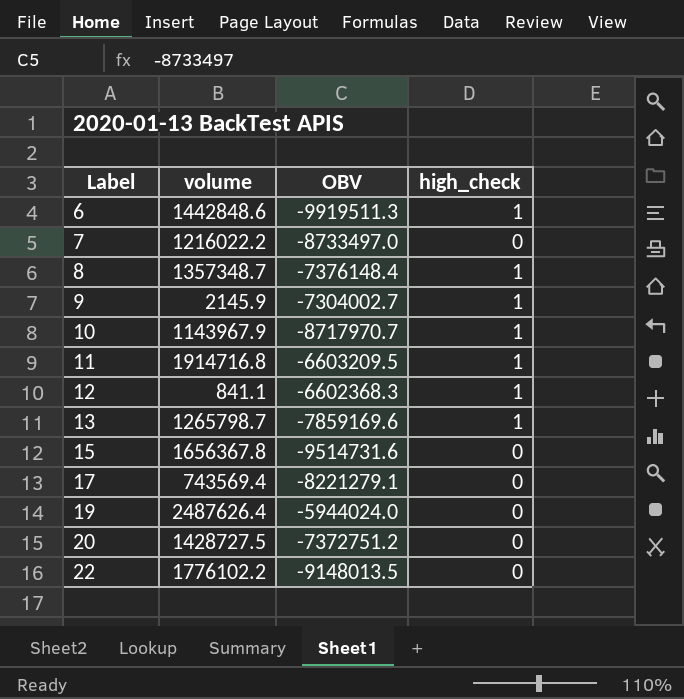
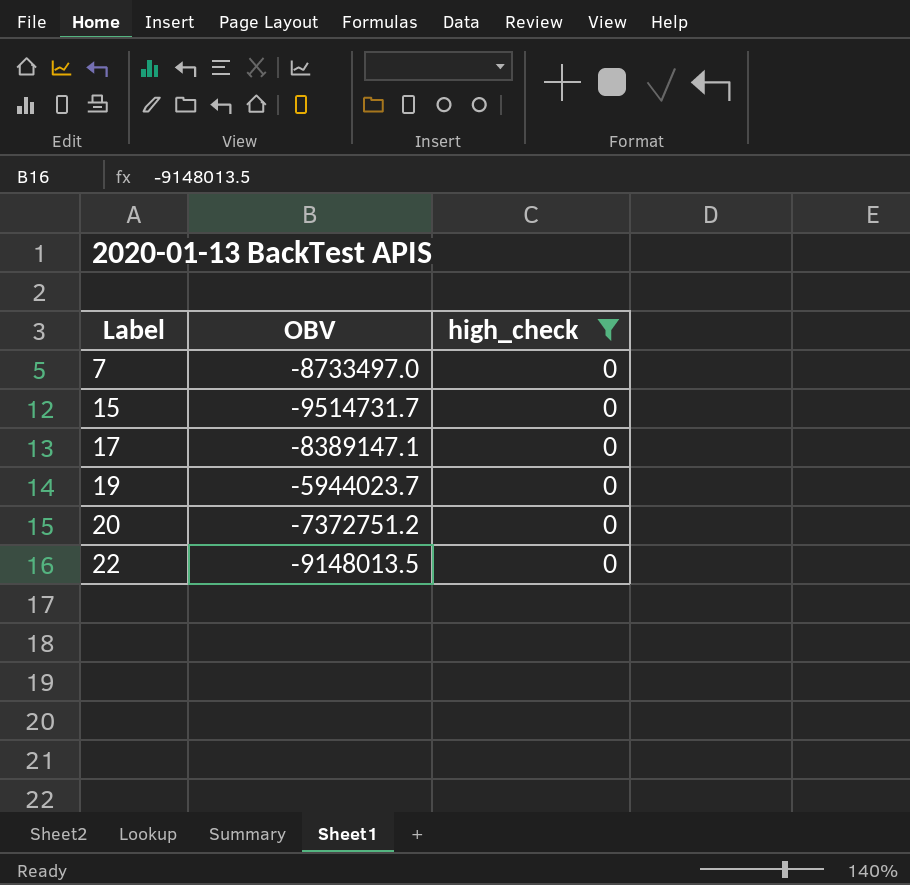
filter: none -> high_check = 0
column volume | position: 2 -> none
15 | OBV: -9514731.6 -> -9514731.7
17 | OBV: -8221279.1 -> -8389147.1
19 | OBV: -5944024.0 -> -5944023.7

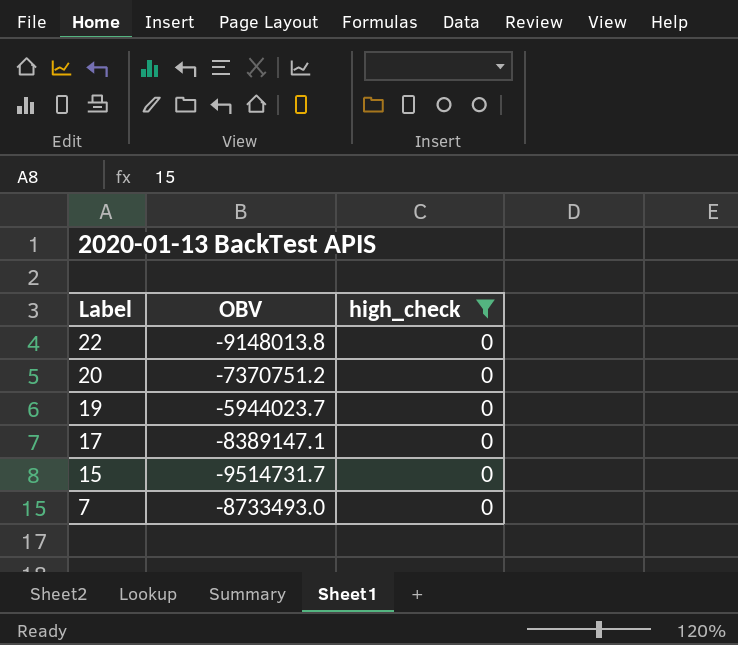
row order: Label ascending -> Label descending
22 | OBV: -9148013.5 -> -9148013.8
20 | OBV: -7372751.2 -> -7370751.2
7 | OBV: -8733497.0 -> -8733493.0

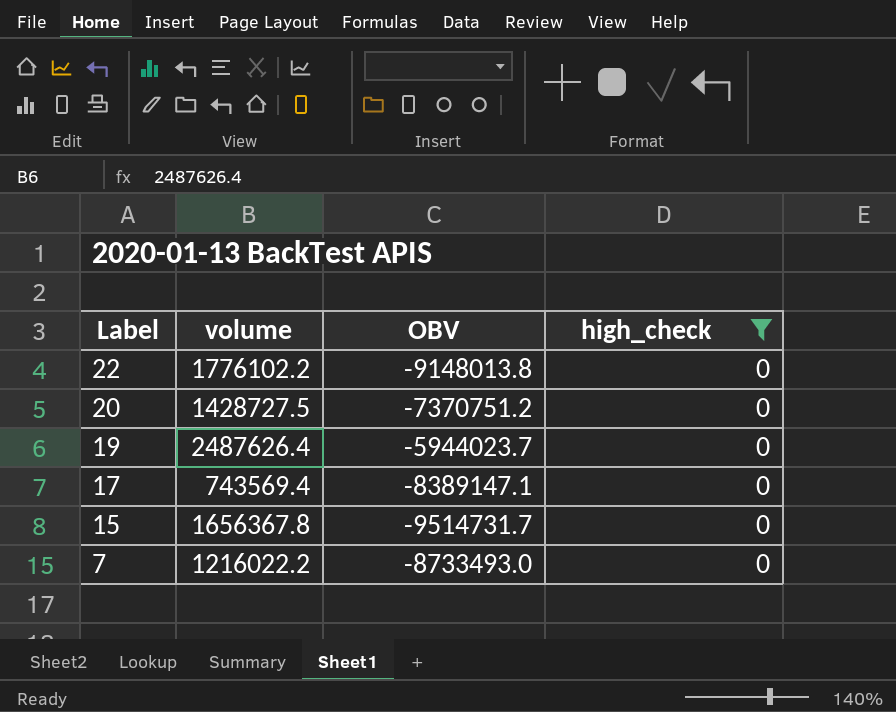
column volume | position: none -> 2

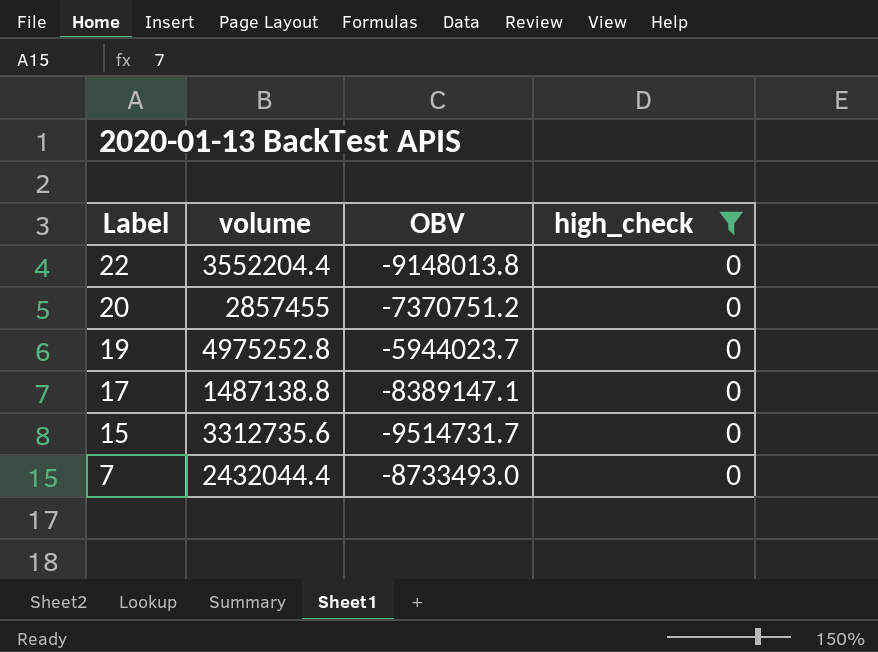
22 | volume: 1776102.2 -> 3552204.4
20 | volume: 1428727.5 -> 2857455
19 | volume: 2487626.4 -> 4975252.8
17 | volume: 743569.4 -> 1487138.8
15 | volume: 1656367.8 -> 3312735.6
7 | volume: 1216022.2 -> 2432044.4

